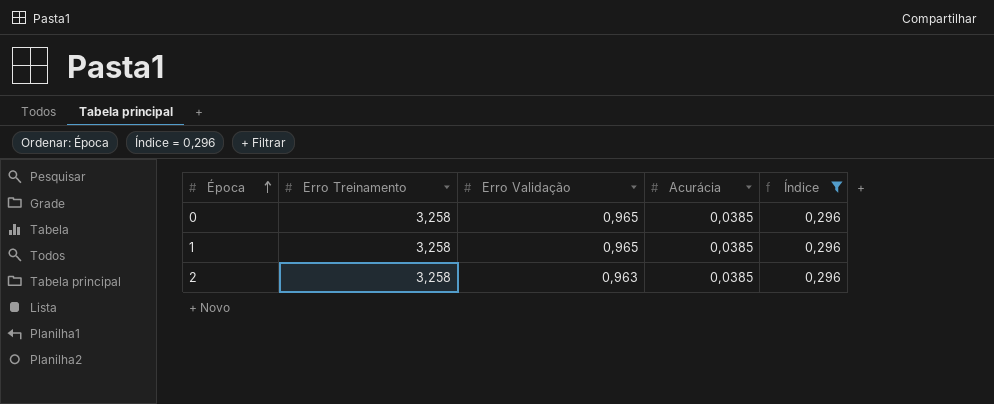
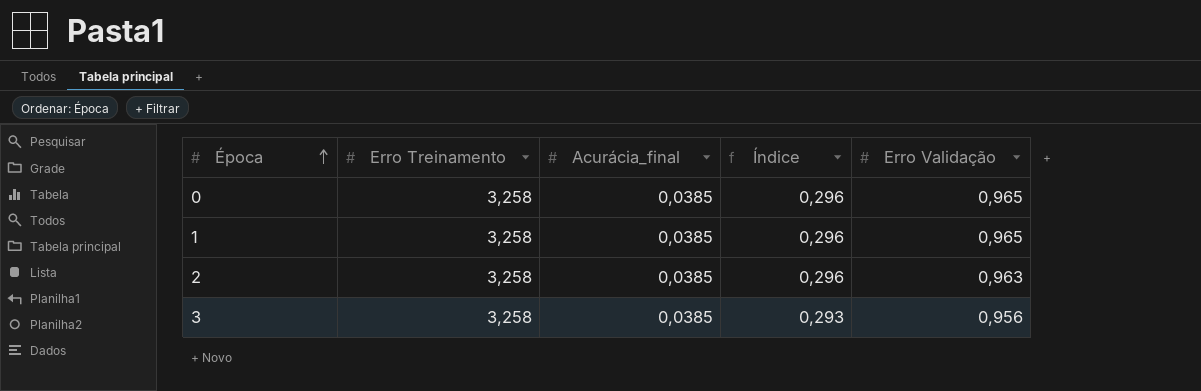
filter: Índice = 0,296 -> none
column name: Acurácia -> Acurácia_final
column Erro Validação | position: 3 -> 5

